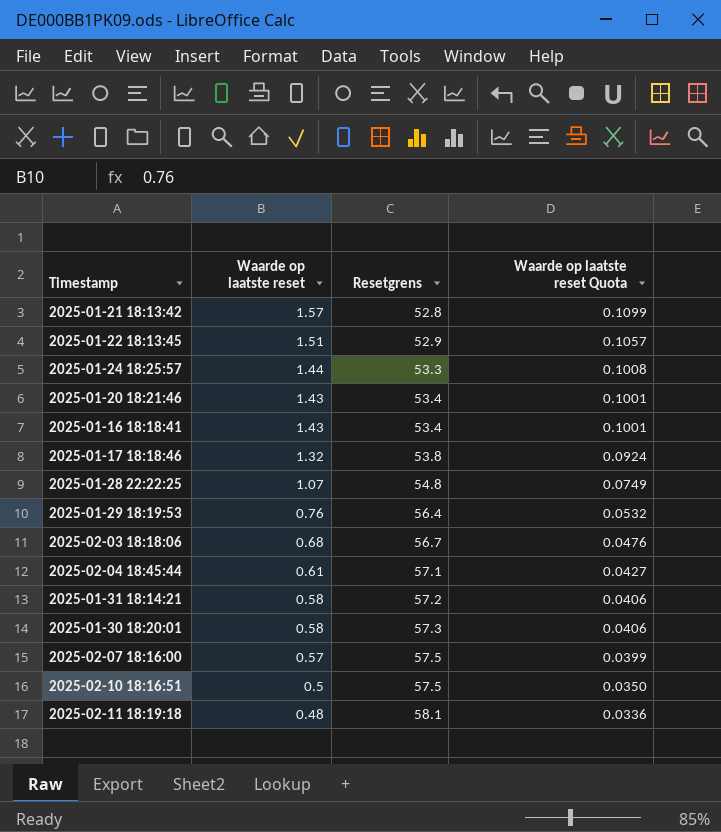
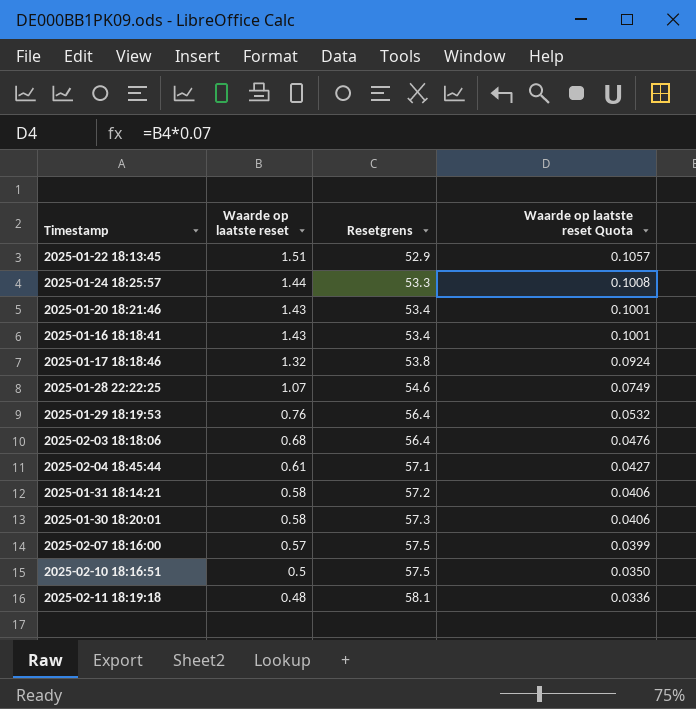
row 2025-01-21 18:13:42: 1.57 | 52.8 | 0.1099 -> none
2025-01-28 22:22:25 | Resetgrens: 54.8 -> 54.6
2025-02-03 18:18:06 | Resetgrens: 56.7 -> 56.4

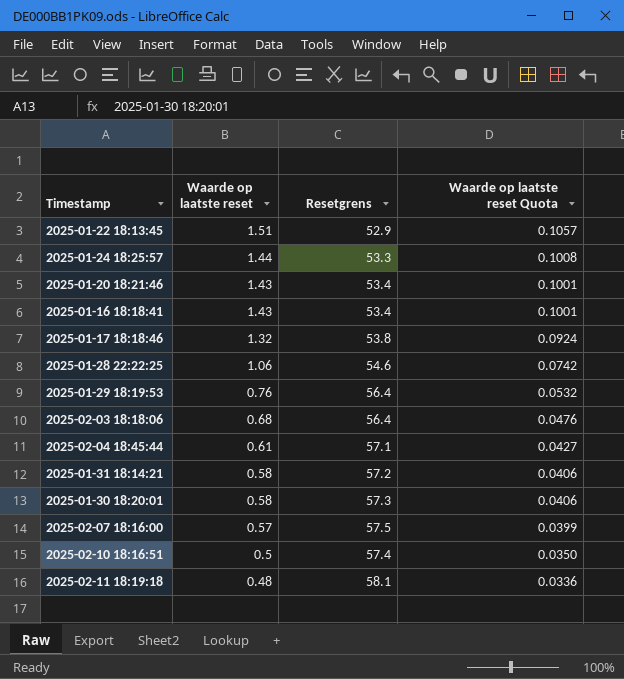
2025-01-28 22:22:25 | Waarde op laatste reset: 1.07 -> 1.06
2025-01-28 22:22:25 | Waarde op laatste reset Quota: 0.0749 -> 0.0742
2025-02-10 18:16:51 | Resetgrens: 57.5 -> 57.4

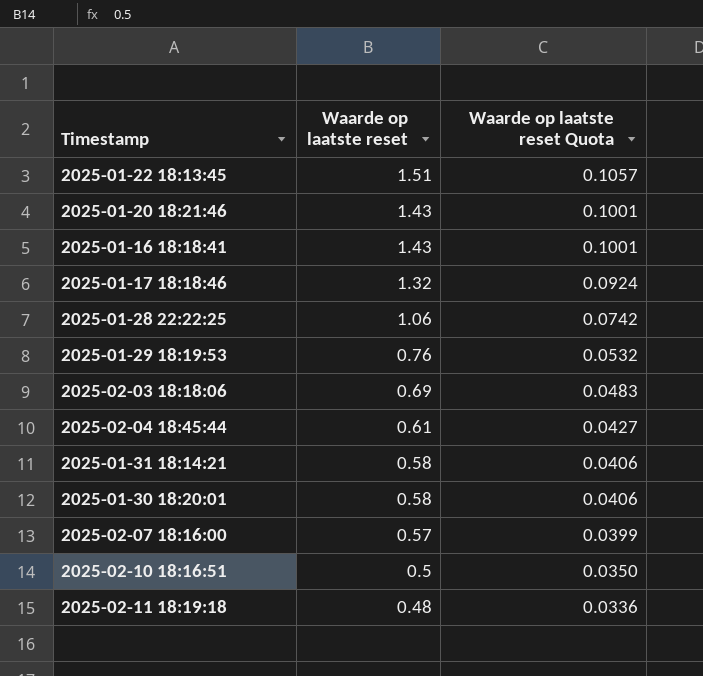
column Resetgrens | position: 3 -> none
row 2025-01-24 18:25:57: 1.44 | 53.3 | 0.1008 -> none
2025-02-03 18:18:06 | Waarde op laatste reset: 0.68 -> 0.69
2025-02-03 18:18:06 | Waarde op laatste reset Quota: 0.0476 -> 0.0483

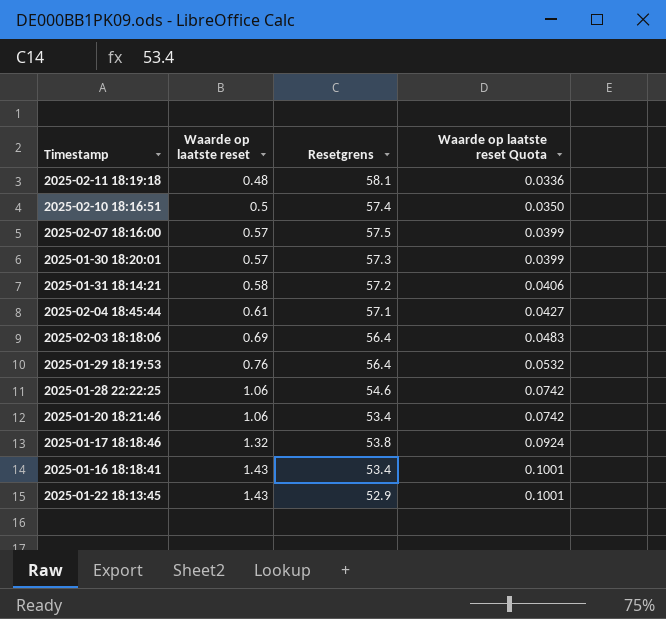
row order: Waarde op laatste reset descending -> Waarde op laatste reset ascending
column Resetgrens | position: none -> 3
2025-01-30 18:20:01 | Waarde op laatste reset: 0.58 -> 0.57
2025-01-30 18:20:01 | Waarde op laatste reset Quota: 0.0406 -> 0.0399
2025-01-20 18:21:46 | Waarde op laatste reset: 1.43 -> 1.06
2025-01-20 18:21:46 | Waarde op laatste reset Quota: 0.1001 -> 0.0742
2025-01-22 18:13:45 | Waarde op laatste reset: 1.51 -> 1.43
2025-01-22 18:13:45 | Waarde op laatste reset Quota: 0.1057 -> 0.1001

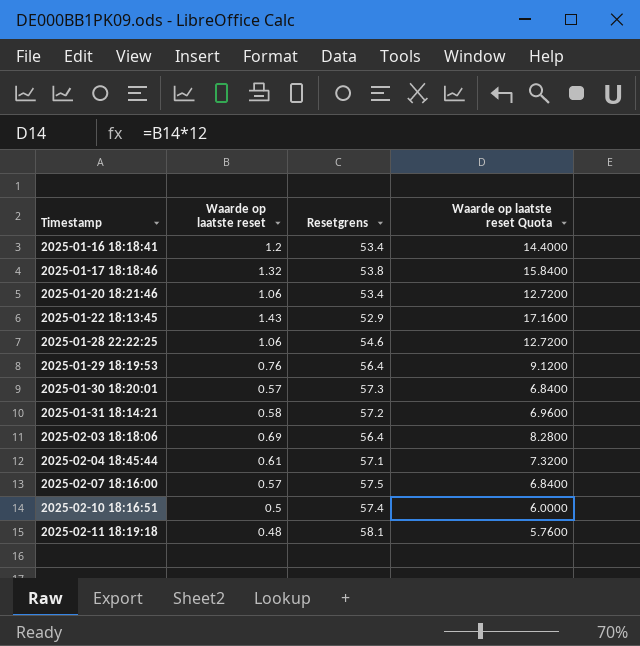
row order: Waarde op laatste reset ascending -> Timestamp ascending
column Waarde op laatste reset Quota | formula: [Waarde op laatste reset] * 0.07 -> [Waarde op laatste reset] * 12
2025-01-16 18:18:41 | Waarde op laatste reset: 1.43 -> 1.2

